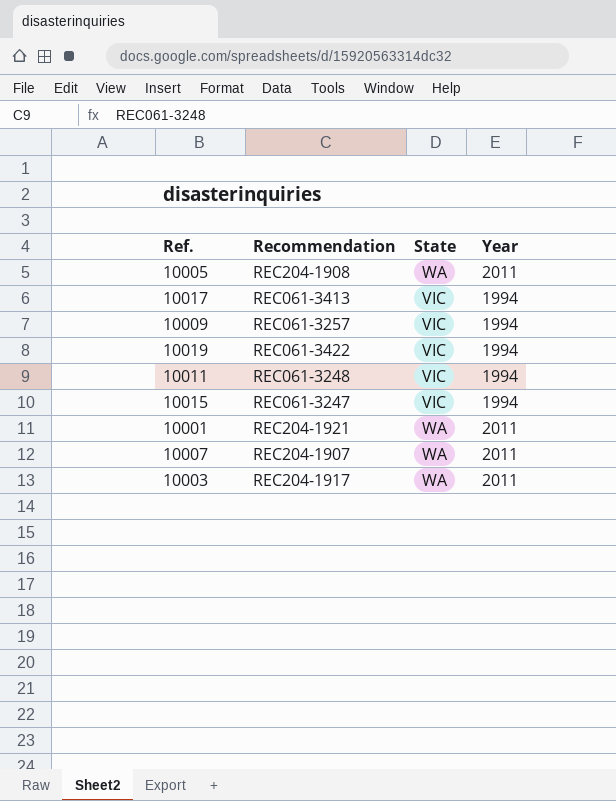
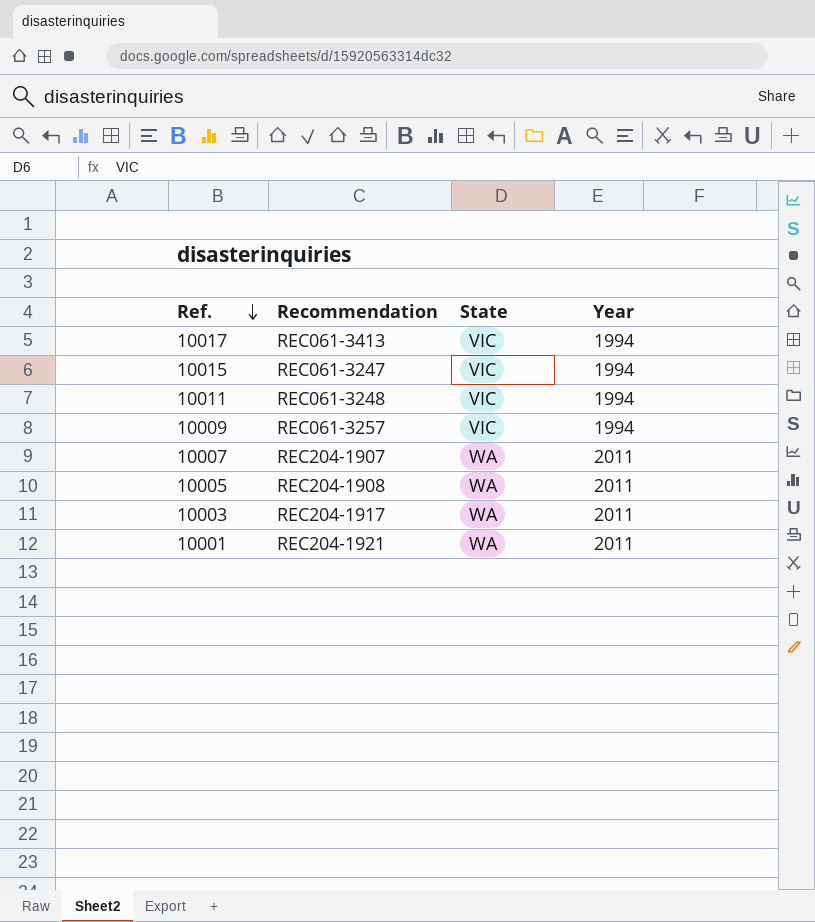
row order: none -> Ref. descending
row 10019: REC061-3422 | VIC | 1994 -> none

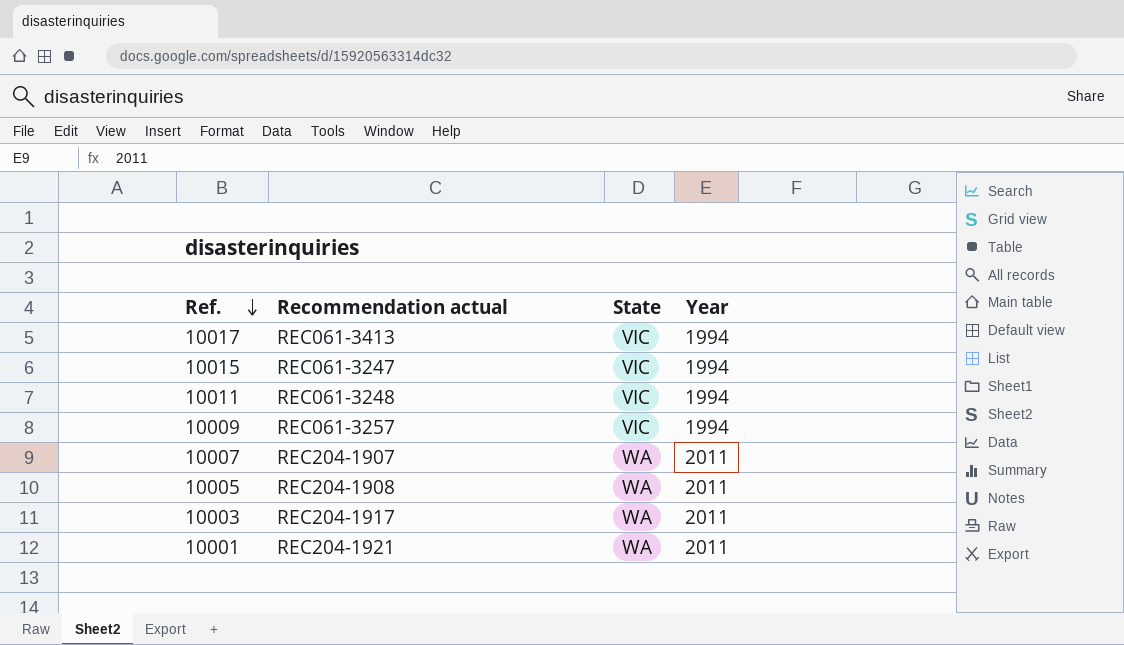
column name: Recommendation -> Recommendation actual

